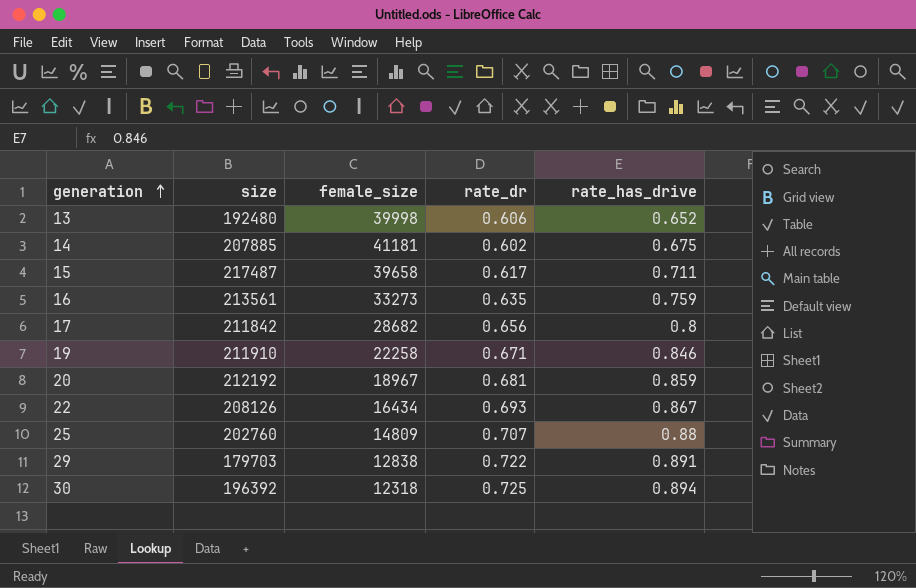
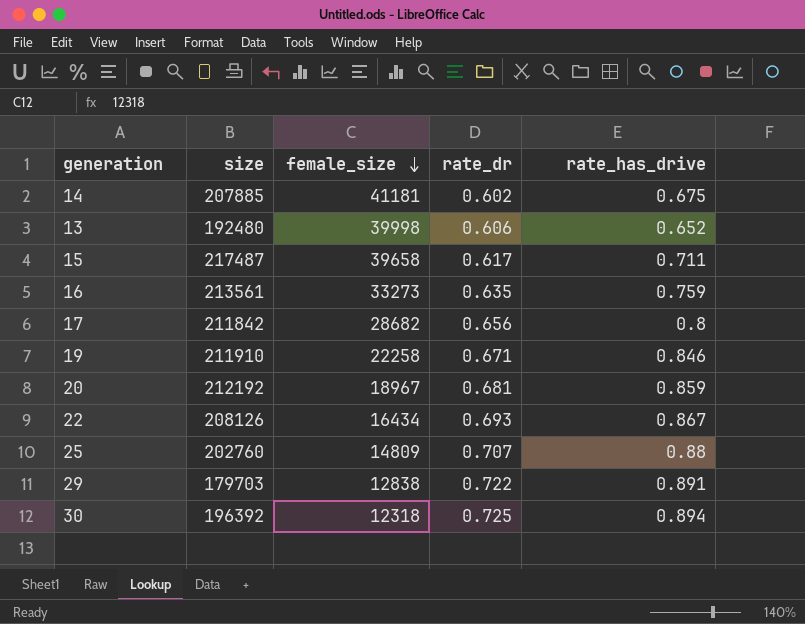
row order: generation ascending -> female_size descending

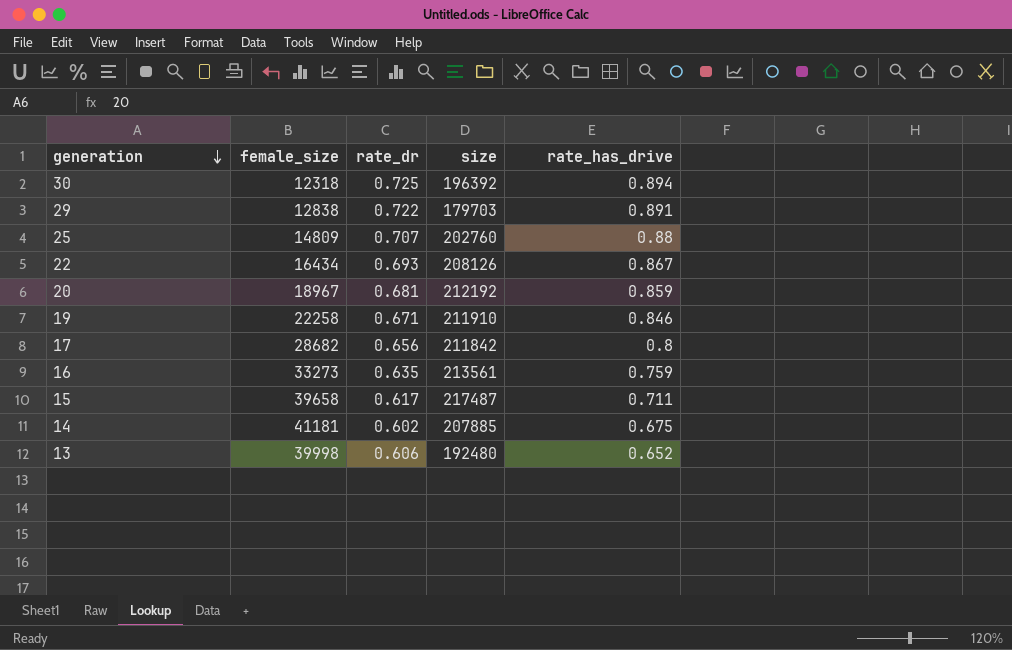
row order: female_size descending -> generation descending
column size | position: 2 -> 4

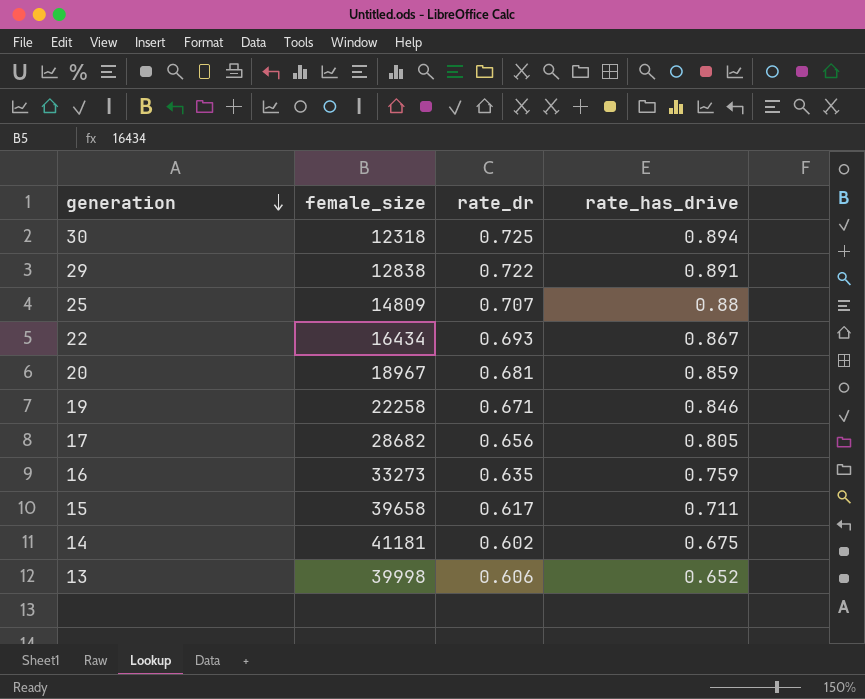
column size | position: 4 -> none
17 | rate_has_drive: 0.8 -> 0.805

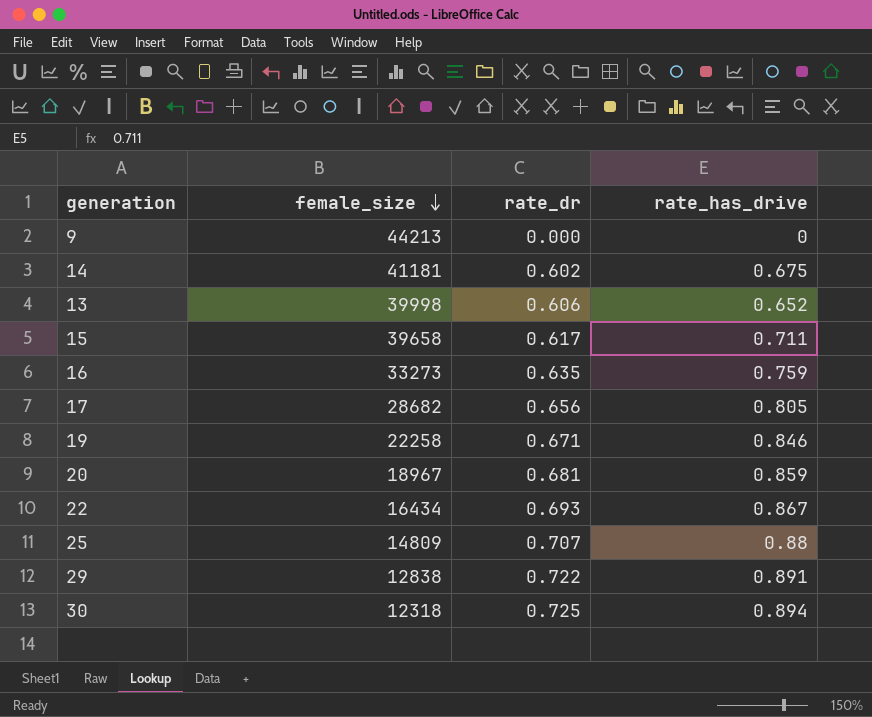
row order: generation descending -> female_size descending
row 9: none -> 44213 | 0.000 | 0

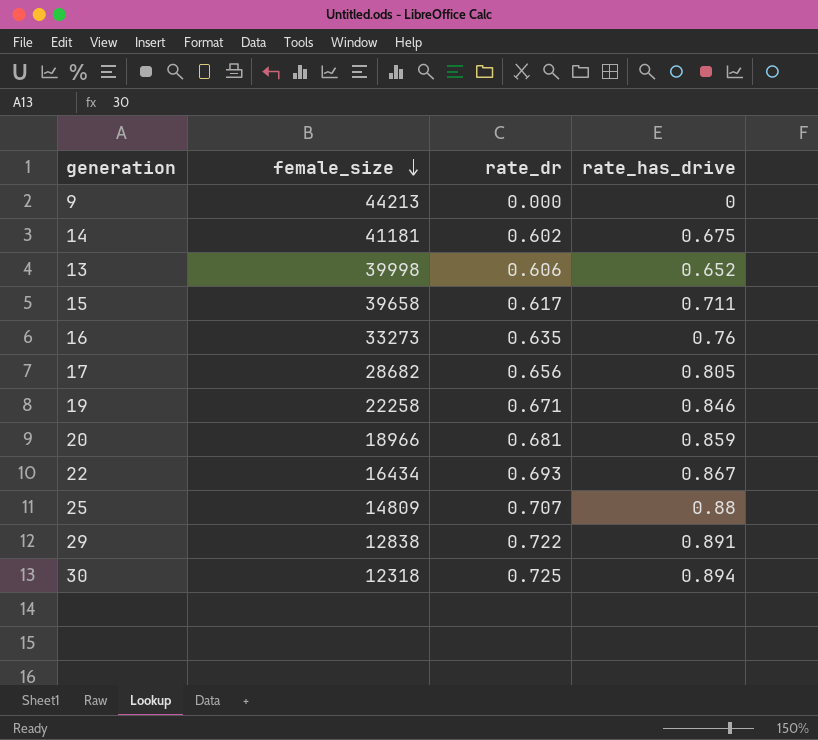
16 | rate_has_drive: 0.759 -> 0.76
20 | female_size: 18967 -> 18966

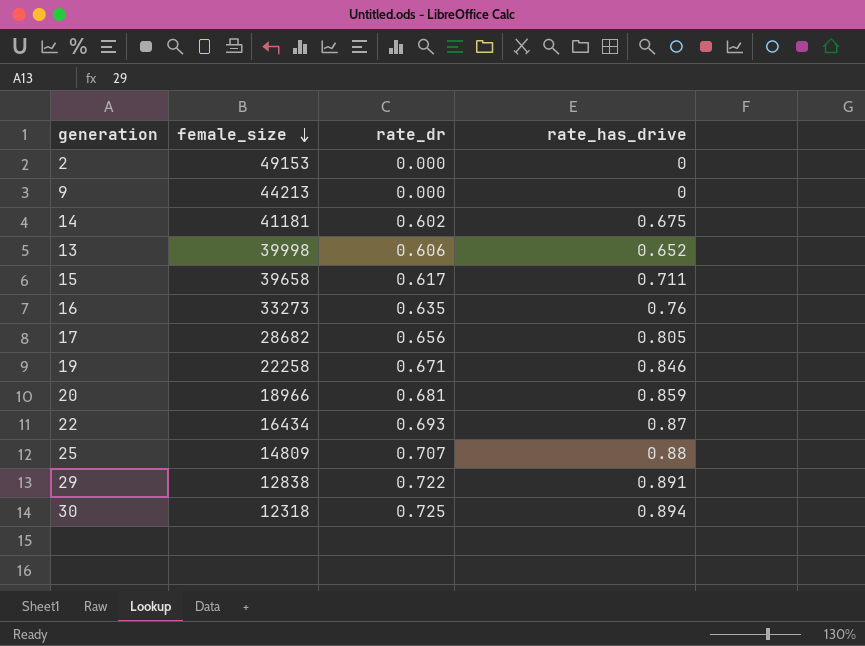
row 2: none -> 49153 | 0.000 | 0
22 | rate_has_drive: 0.867 -> 0.87

